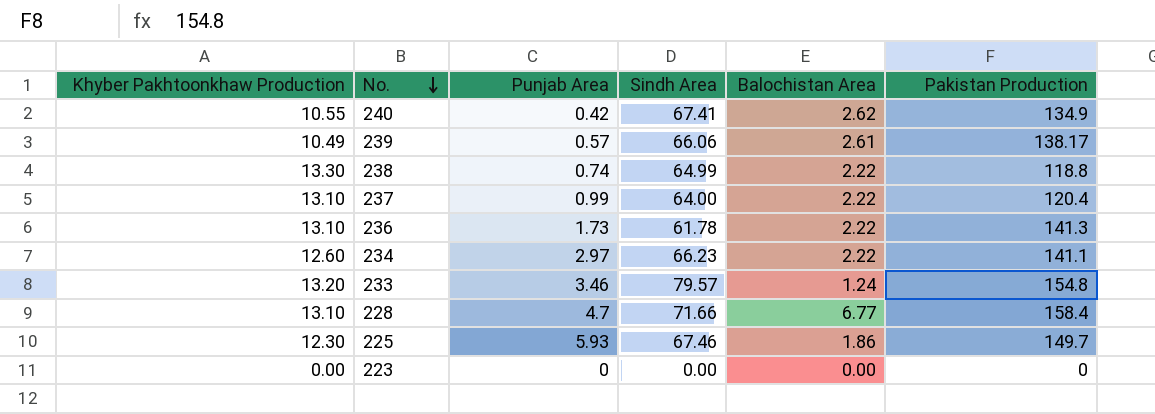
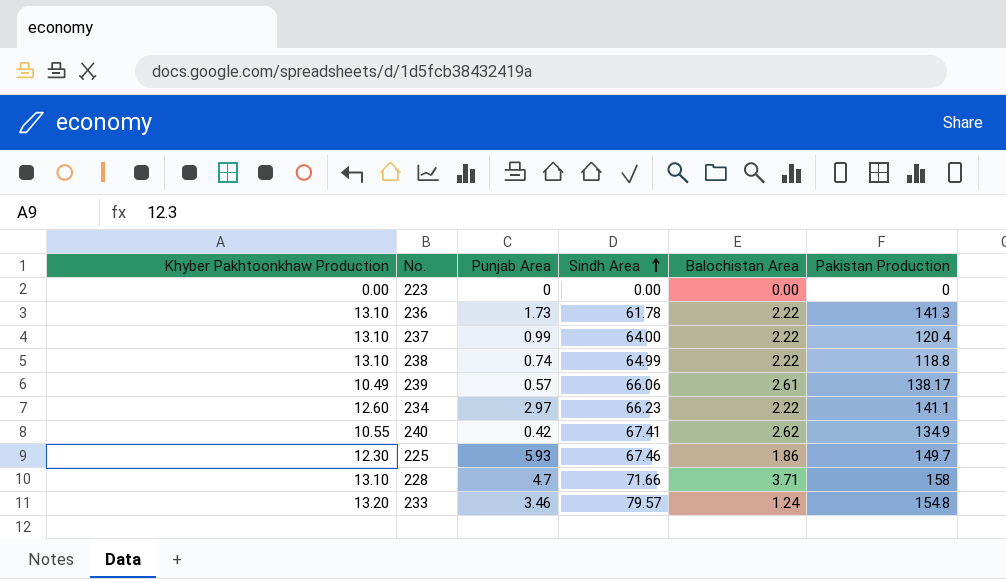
row order: No. descending -> Sindh Area ascending
238 | Khyber Pakhtoonkhaw Production: 13.30 -> 13.10
228 | Balochistan Area: 6.77 -> 3.71
228 | Pakistan Production: 158.4 -> 158

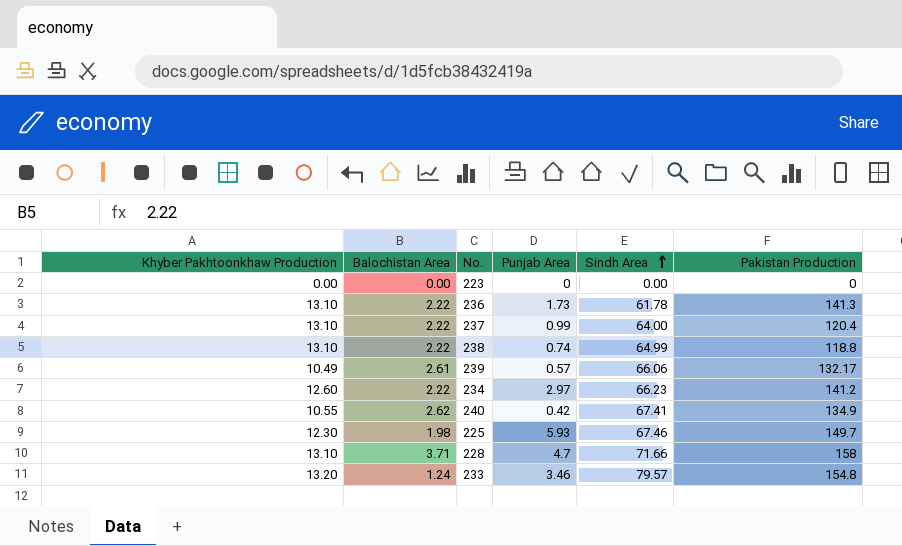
column Balochistan Area | position: 5 -> 2
239 | Pakistan Production: 138.17 -> 132.17
234 | Pakistan Production: 141.1 -> 141.2
225 | Balochistan Area: 1.86 -> 1.98

